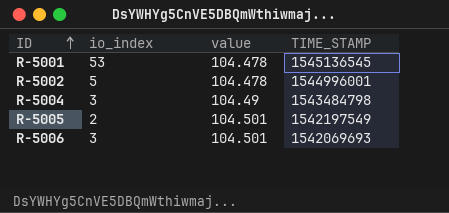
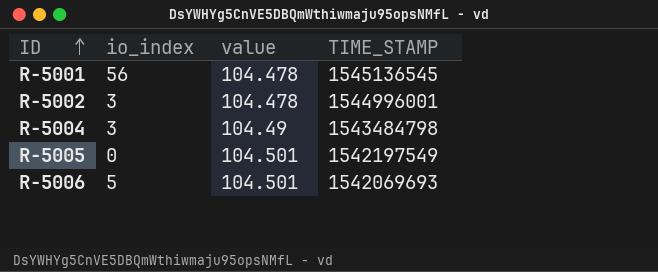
R-5001 | io_index: 53 -> 56
R-5002 | io_index: 5 -> 3
R-5005 | io_index: 2 -> 0
R-5006 | io_index: 3 -> 5

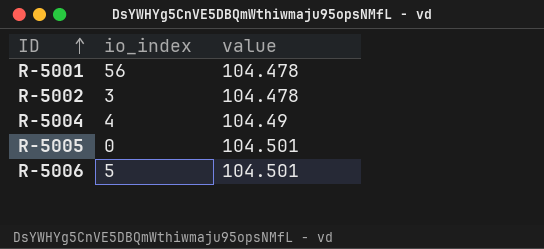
column TIME_STAMP | position: 4 -> none
R-5004 | io_index: 3 -> 4

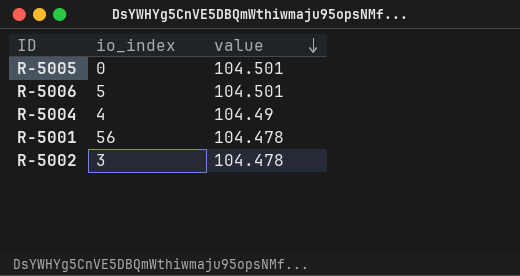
row order: ID ascending -> value descending

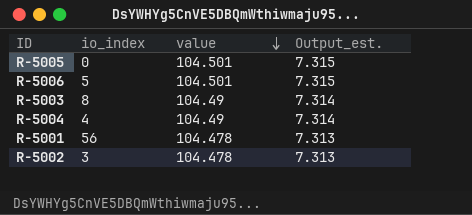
column Output_est. | formula: none -> [value] * 0.07
row R-5003: none -> 8 | 104.49 | 7.314

